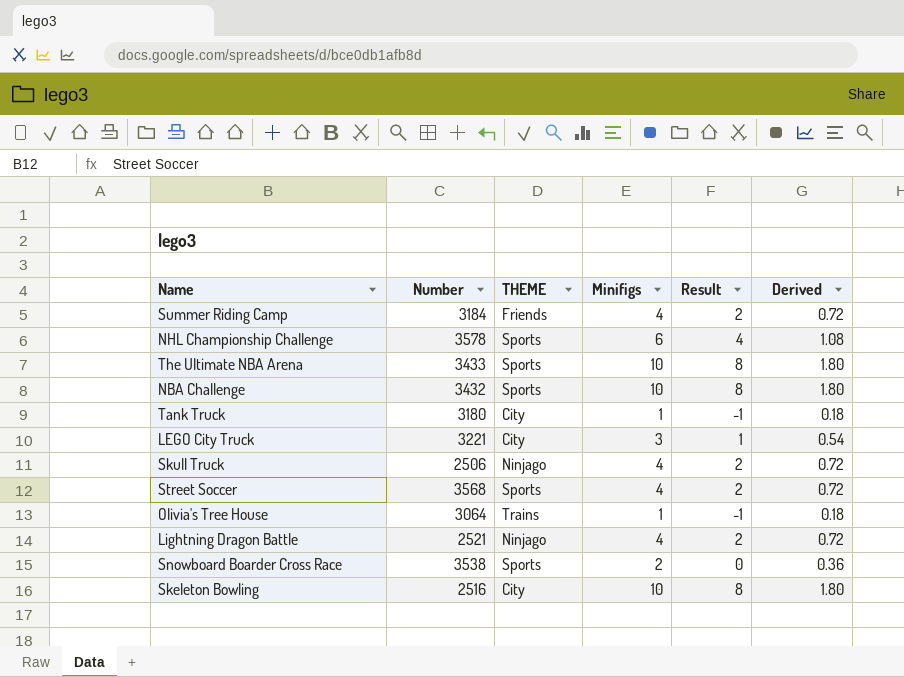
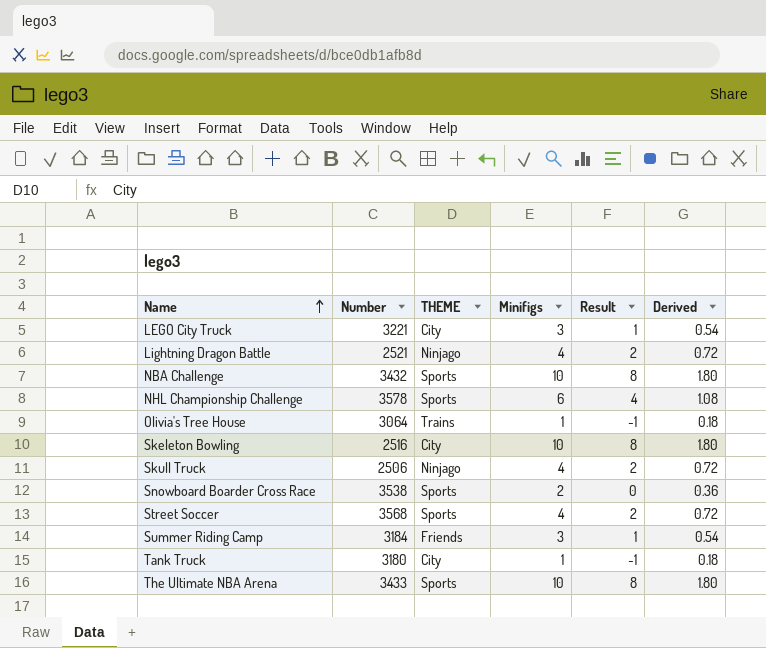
row order: none -> Name ascending
Summer Riding Camp | Minifigs: 4 -> 3
Summer Riding Camp | Result: 2 -> 1
Summer Riding Camp | Derived: 0.72 -> 0.54

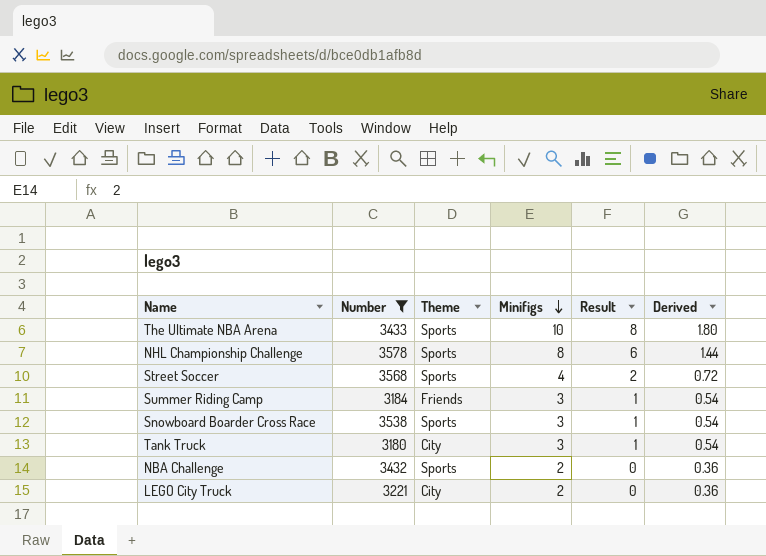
filter: none -> Number >= 3180
row order: Name ascending -> Minifigs descending
column name: THEME -> Theme
NHL Championship Challenge | Minifigs: 6 -> 8
NHL Championship Challenge | Result: 4 -> 6
NHL Championship Challenge | Derived: 1.08 -> 1.44
Snowboard Boarder Cross Race | Minifigs: 2 -> 3
Snowboard Boarder Cross Race | Result: 0 -> 1
Snowboard Boarder Cross Race | Derived: 0.36 -> 0.54
Tank Truck | Minifigs: 1 -> 3
Tank Truck | Result: -1 -> 1
Tank Truck | Derived: 0.18 -> 0.54
NBA Challenge | Minifigs: 10 -> 2
NBA Challenge | Result: 8 -> 0
NBA Challenge | Derived: 1.80 -> 0.36
LEGO City Truck | Minifigs: 3 -> 2
LEGO City Truck | Result: 1 -> 0
LEGO City Truck | Derived: 0.54 -> 0.36

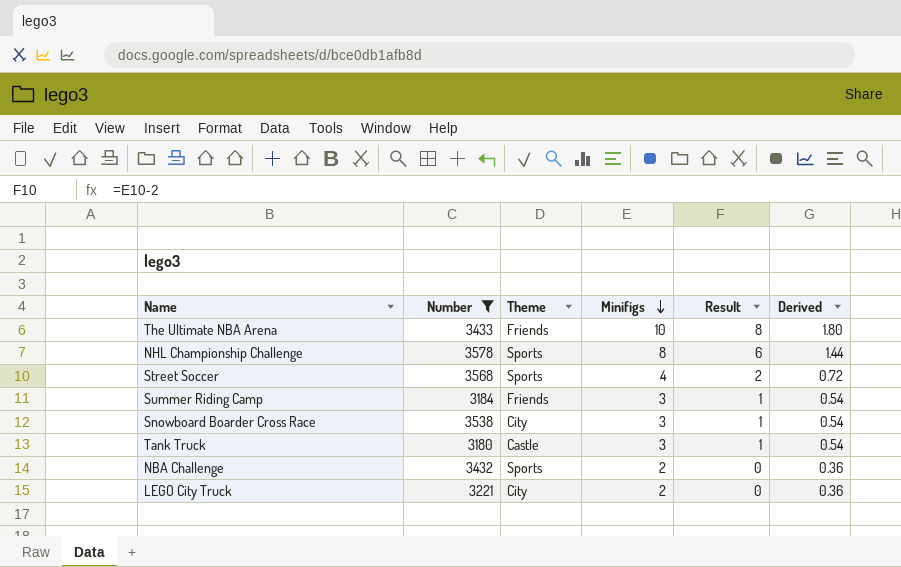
The Ultimate NBA Arena | Theme: Sports -> Friends
Snowboard Boarder Cross Race | Theme: Sports -> City
Tank Truck | Theme: City -> Castle

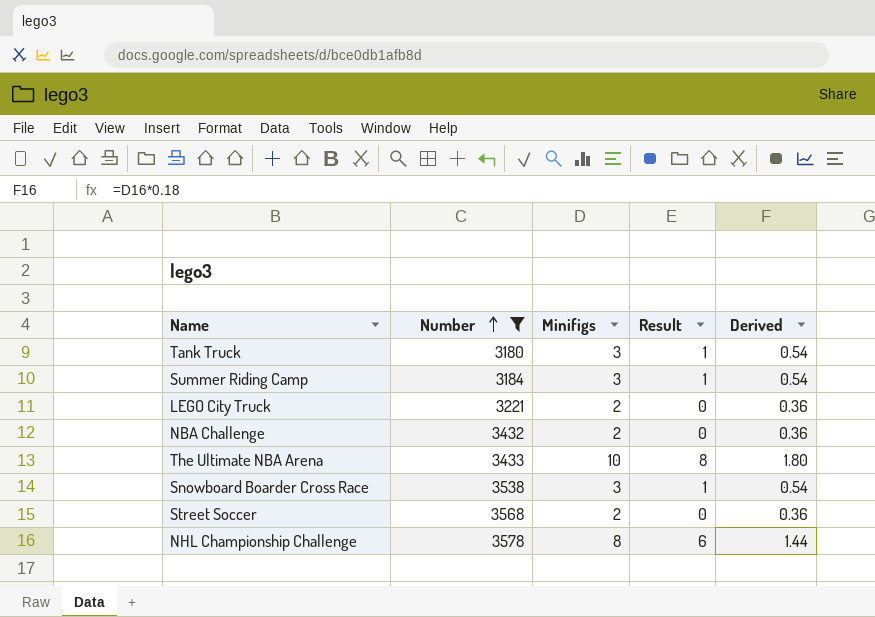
row order: Minifigs descending -> Number ascending
column Theme | position: 3 -> none
Street Soccer | Minifigs: 4 -> 2
Street Soccer | Result: 2 -> 0
Street Soccer | Derived: 0.72 -> 0.36

